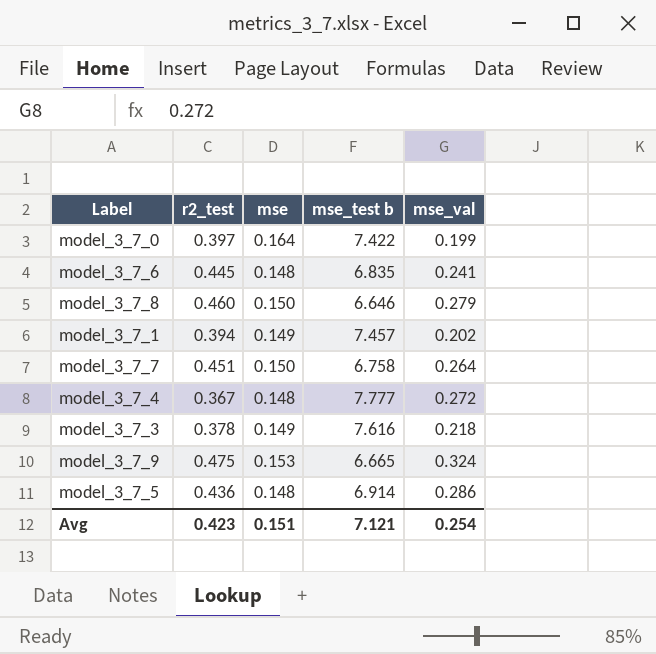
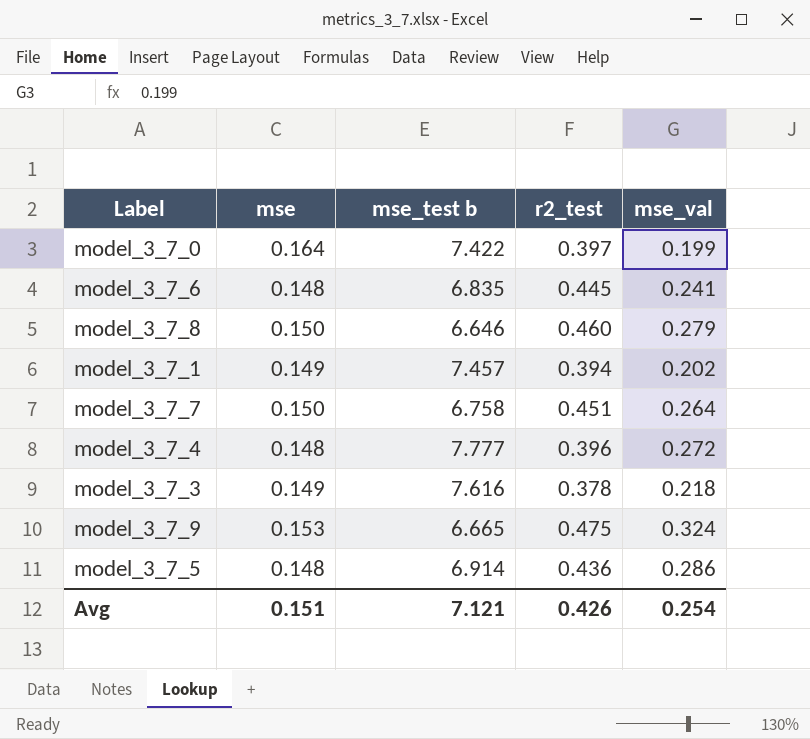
column r2_test | position: 2 -> 4
model_3_7_4 | r2_test: 0.367 -> 0.396
Avg | r2_test: 0.423 -> 0.426

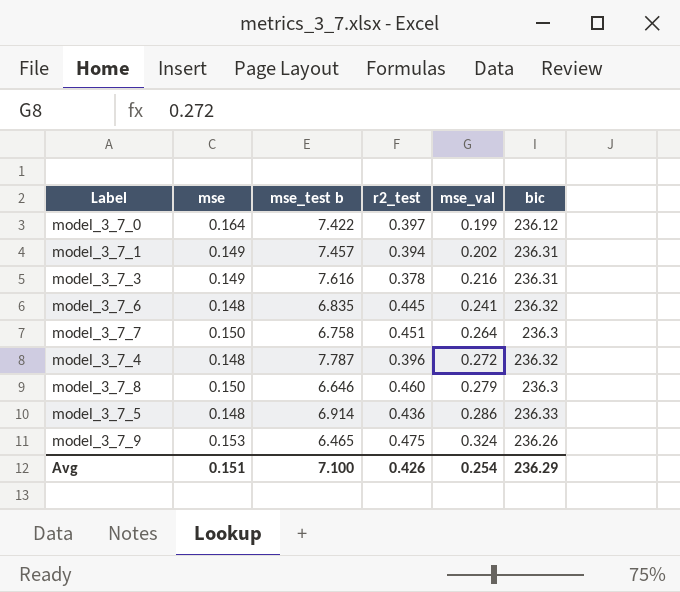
row order: none -> mse_val ascending
column bic | position: none -> 6
model_3_7_3 | mse_val: 0.218 -> 0.216
model_3_7_4 | mse_test b: 7.777 -> 7.787
model_3_7_9 | mse_test b: 6.665 -> 6.465
Avg | mse_test b: 7.121 -> 7.100

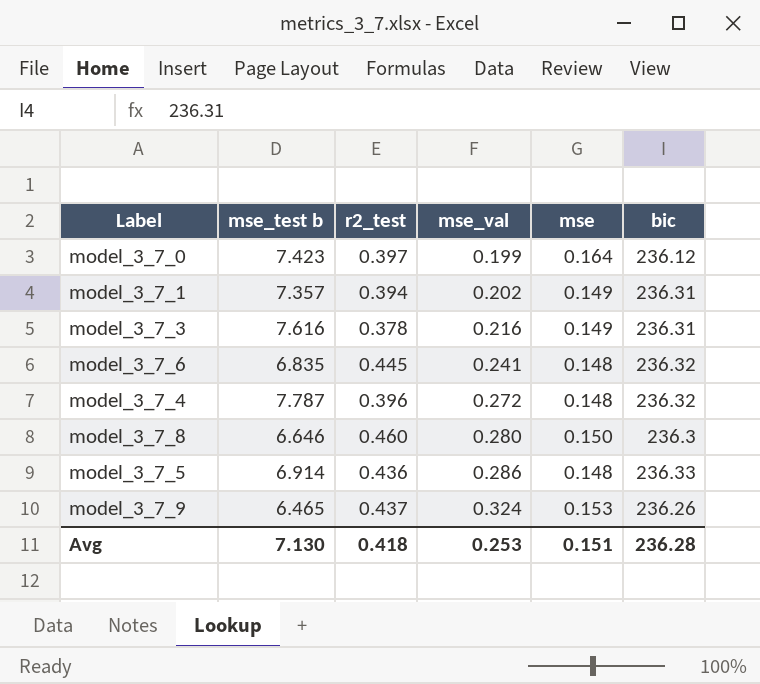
column mse | position: 2 -> 5
row model_3_7_7: 0.150 | 6.758 | 0.451 | 0.264 | 236.3 -> none
model_3_7_0 | mse_test b: 7.422 -> 7.423
model_3_7_1 | mse_test b: 7.457 -> 7.357
model_3_7_8 | mse_val: 0.279 -> 0.280
model_3_7_9 | r2_test: 0.475 -> 0.437
Avg | mse_test b: 7.100 -> 7.130
Avg | r2_test: 0.426 -> 0.418
Avg | mse_val: 0.254 -> 0.253
Avg | bic: 236.29 -> 236.28

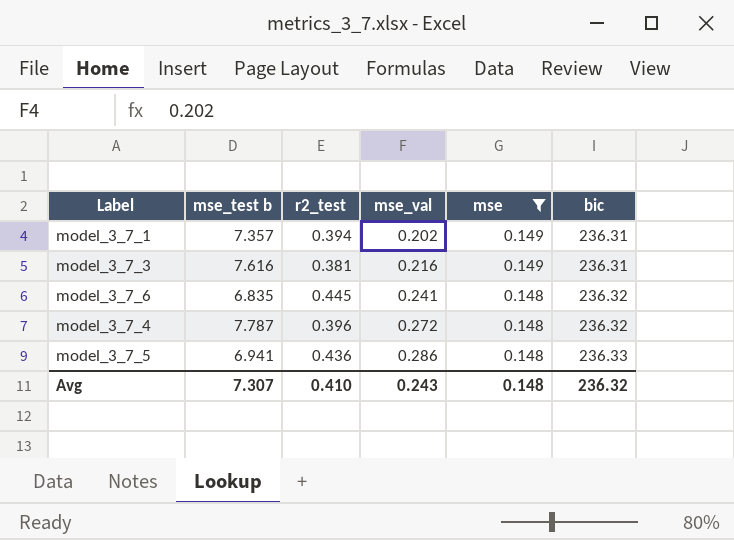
filter: none -> mse <= 0.149
model_3_7_3 | r2_test: 0.378 -> 0.381
model_3_7_5 | mse_test b: 6.914 -> 6.941
Avg | mse_test b: 7.130 -> 7.307
Avg | r2_test: 0.418 -> 0.410
Avg | mse_val: 0.253 -> 0.243
Avg | mse: 0.151 -> 0.148
Avg | bic: 236.28 -> 236.32

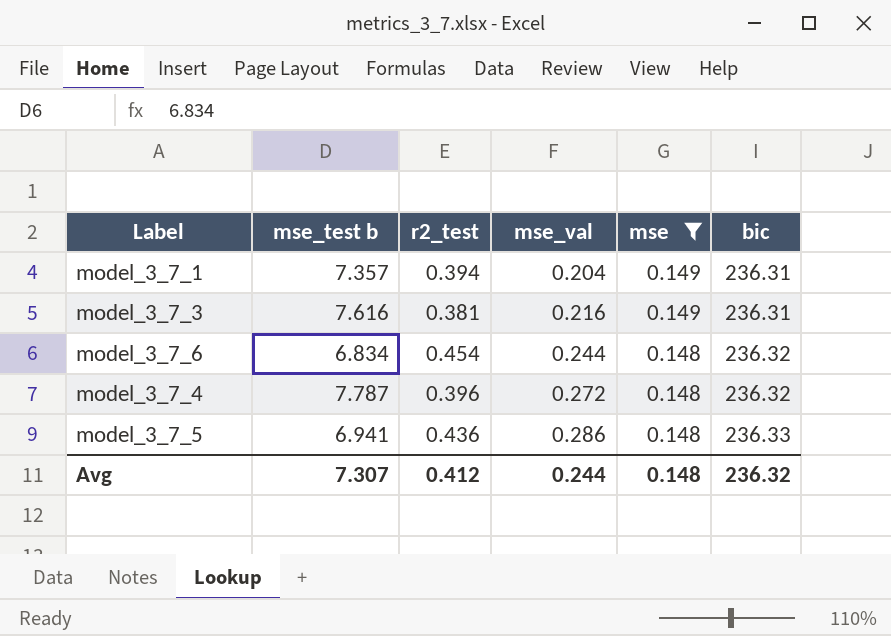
model_3_7_1 | mse_val: 0.202 -> 0.204
model_3_7_6 | mse_test b: 6.835 -> 6.834
model_3_7_6 | r2_test: 0.445 -> 0.454
model_3_7_6 | mse_val: 0.241 -> 0.244
Avg | r2_test: 0.410 -> 0.412
Avg | mse_val: 0.243 -> 0.244

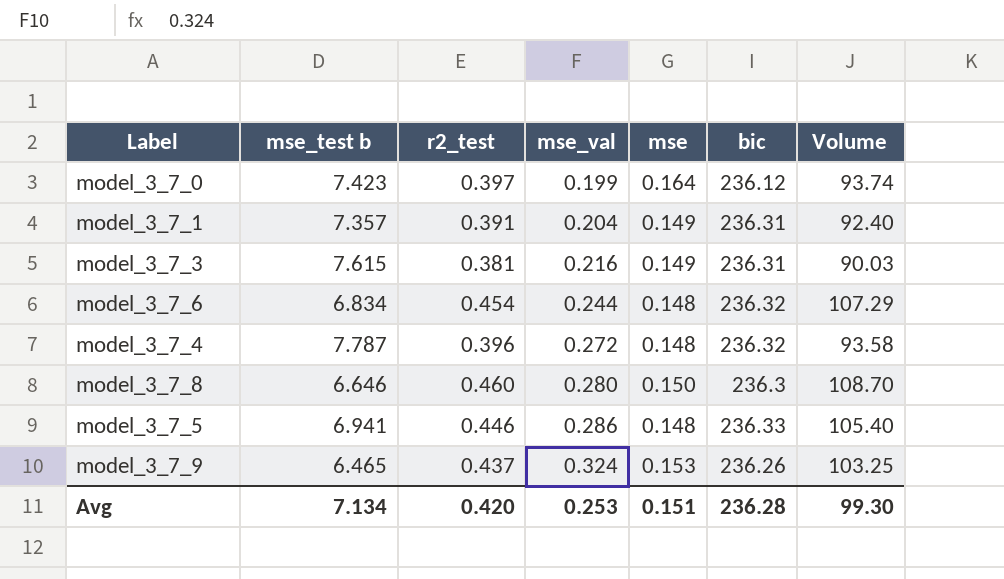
filter: mse <= 0.149 -> none
column Volume | formula: none -> [r2_test] * [bic]
model_3_7_1 | r2_test: 0.394 -> 0.391
model_3_7_3 | mse_test b: 7.616 -> 7.615
model_3_7_5 | r2_test: 0.436 -> 0.446
Avg | mse_test b: 7.307 -> 7.134
Avg | r2_test: 0.412 -> 0.420
Avg | mse_val: 0.244 -> 0.253
Avg | mse: 0.148 -> 0.151
Avg | bic: 236.32 -> 236.28

